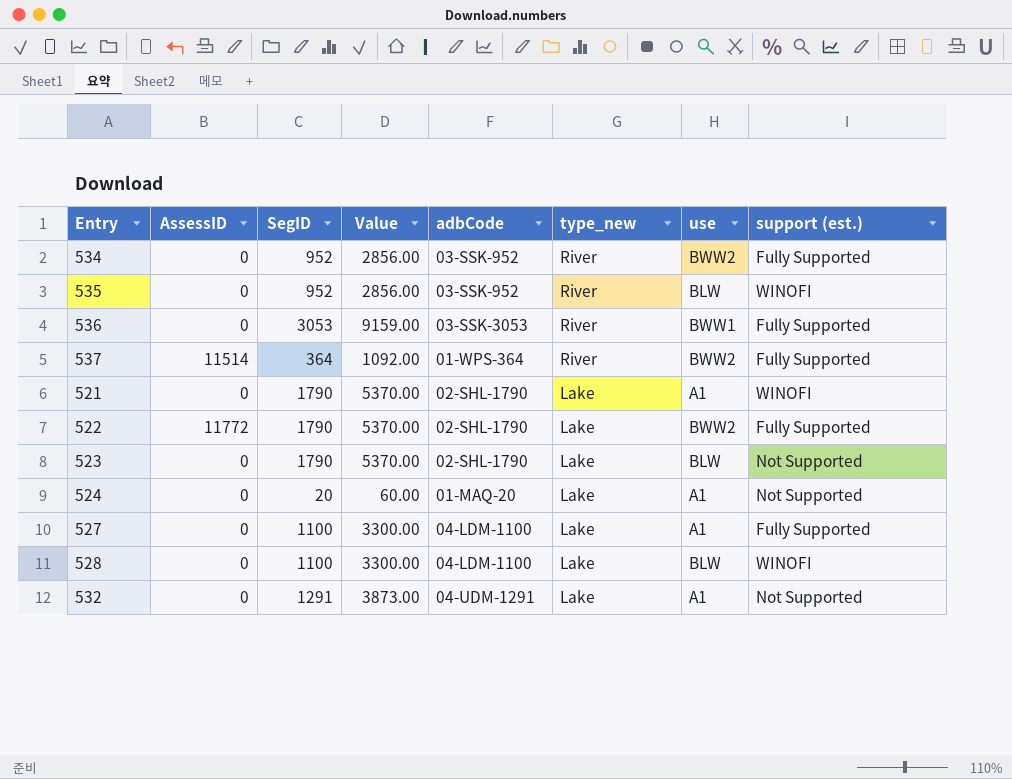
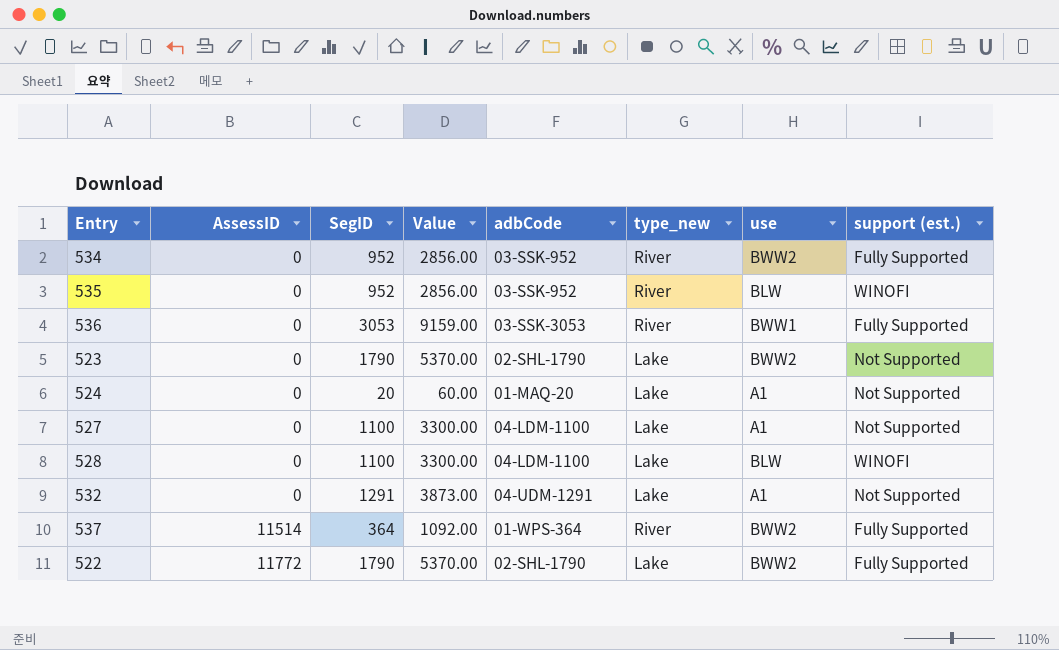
row order: type_new descending -> AssessID ascending
row 521: 0 | 1790 | 5370.00 | 02-SHL-1790 | Lake | A1 | WINOFI -> none
523 | use: BLW -> BWW2
527 | support (est.): Fully Supported -> Not Supported

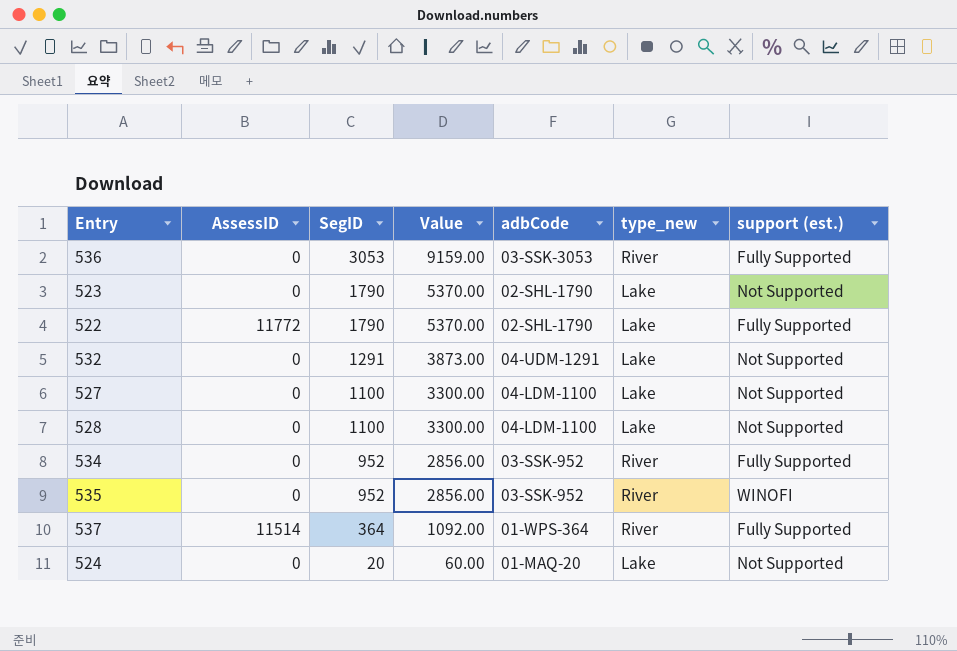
row order: AssessID ascending -> SegID descending
column use | position: 7 -> none
528 | support (est.): WINOFI -> Not Supported

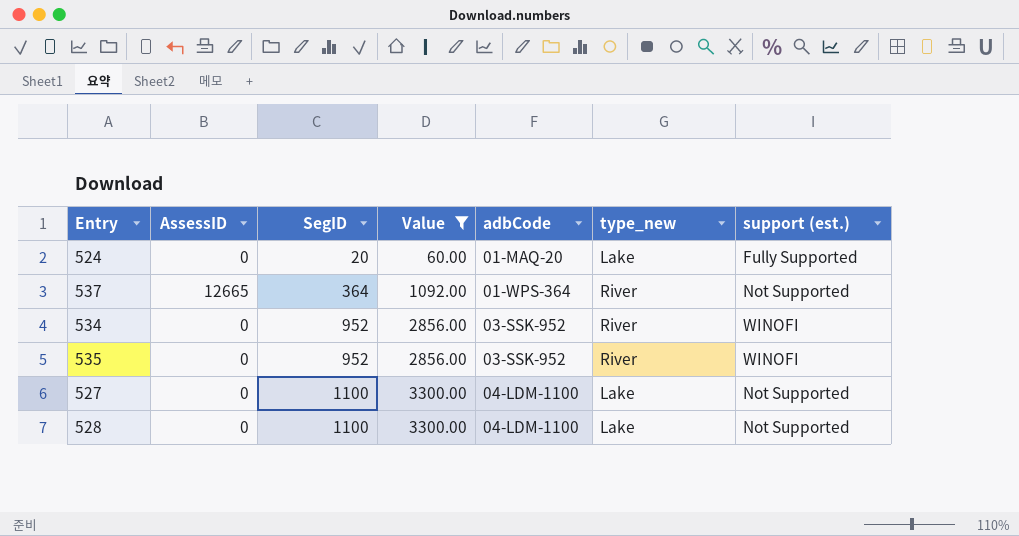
filter: none -> Value <= 3300.00
row order: SegID descending -> SegID ascending
524 | support (est.): Not Supported -> Fully Supported
537 | AssessID: 11514 -> 12665
537 | support (est.): Fully Supported -> Not Supported
534 | support (est.): Fully Supported -> WINOFI

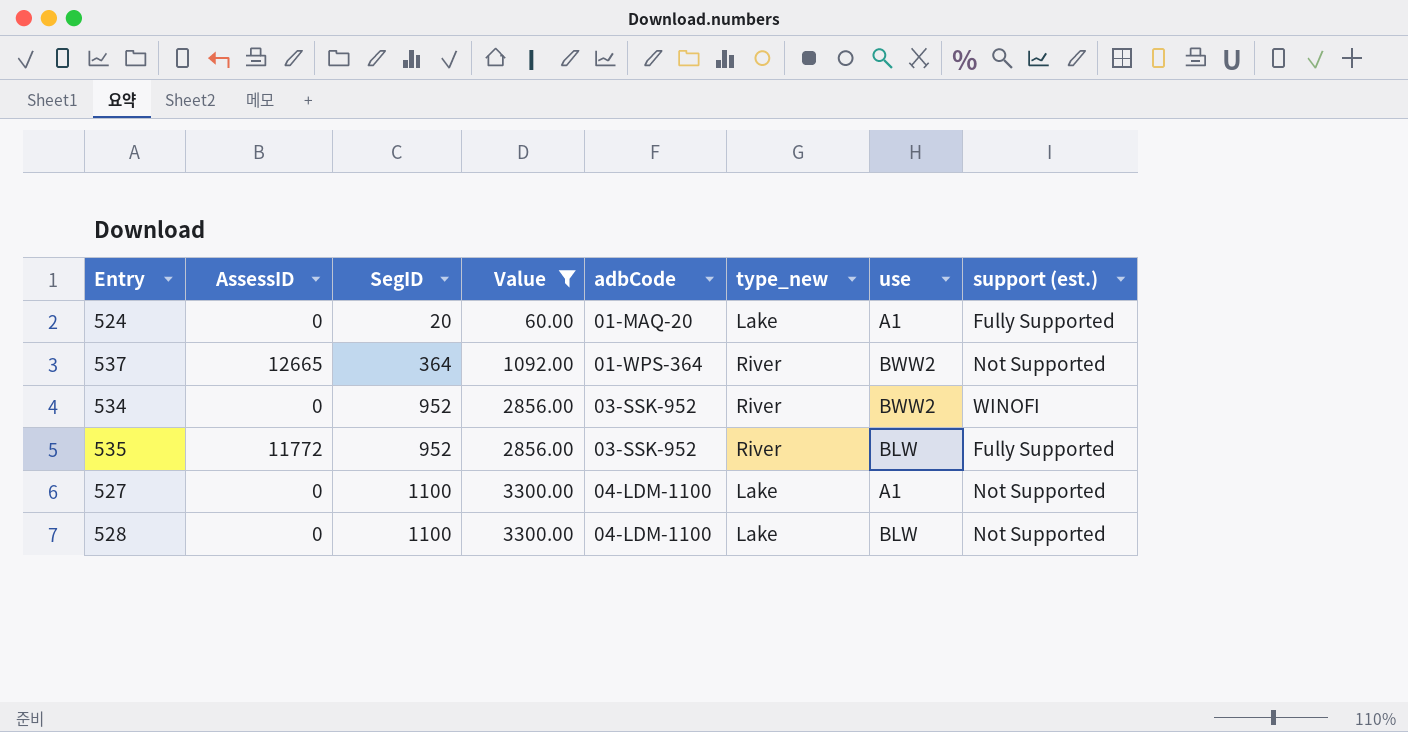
column use | position: none -> 7
535 | AssessID: 0 -> 11772
535 | support (est.): WINOFI -> Fully Supported

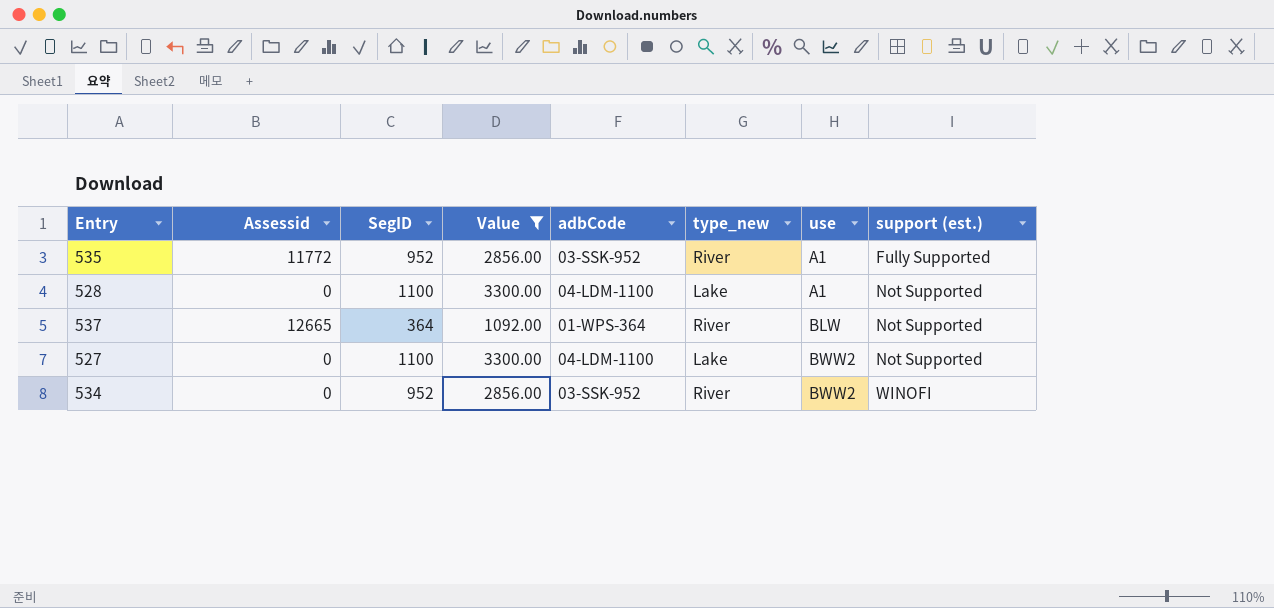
row order: SegID ascending -> use ascending
column name: AssessID -> Assessid
row 524: 0 | 20 | 60.00 | 01-MAQ-20 | Lake | A1 | Fully Supported -> none
535 | use: BLW -> A1
528 | use: BLW -> A1
537 | use: BWW2 -> BLW
527 | use: A1 -> BWW2

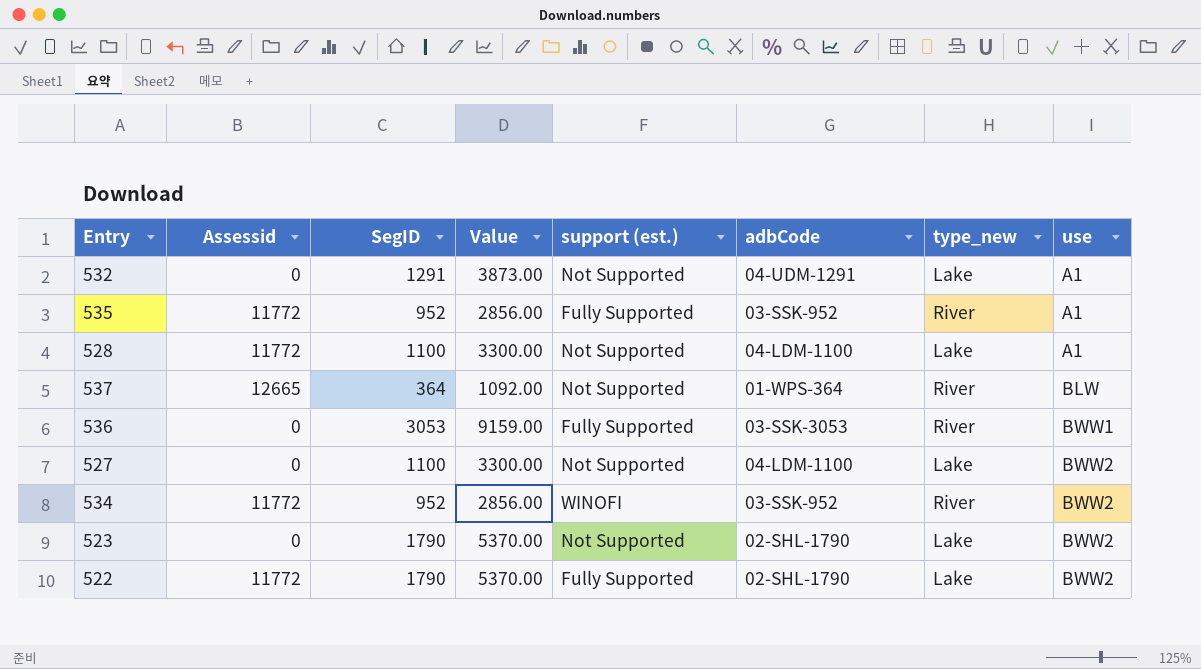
filter: Value <= 3300.00 -> none
column support (est.) | position: 8 -> 5
528 | Assessid: 0 -> 11772
534 | Assessid: 0 -> 11772

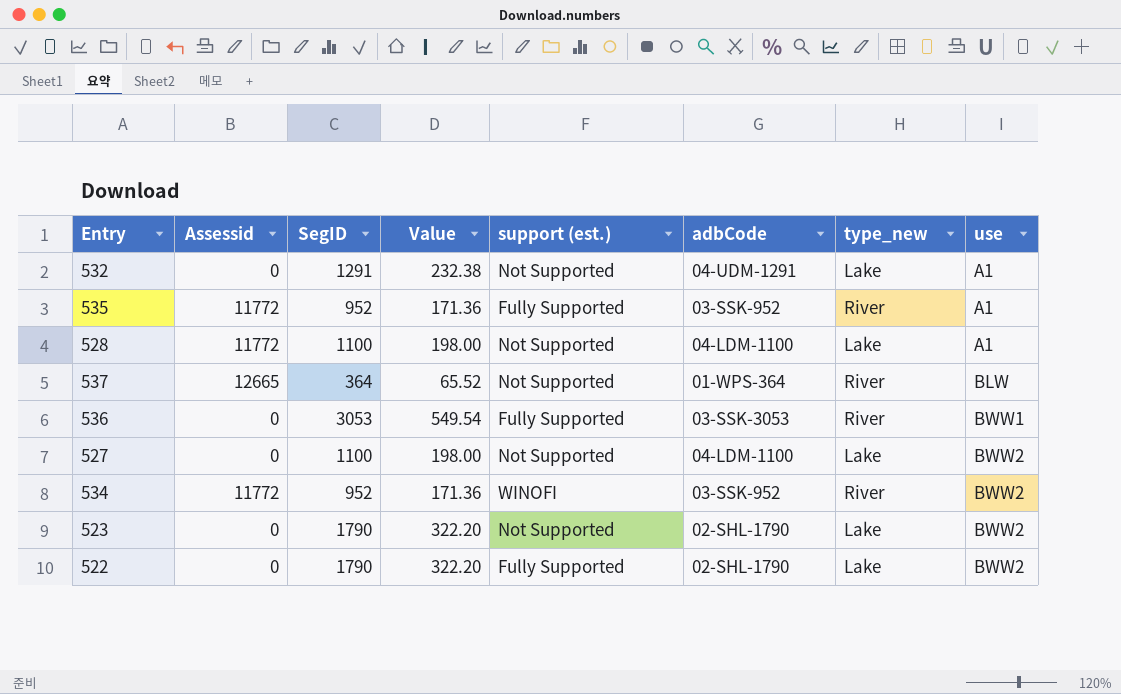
column Value | formula: [SegID] * 3 -> [SegID] * 0.18
522 | Assessid: 11772 -> 0

